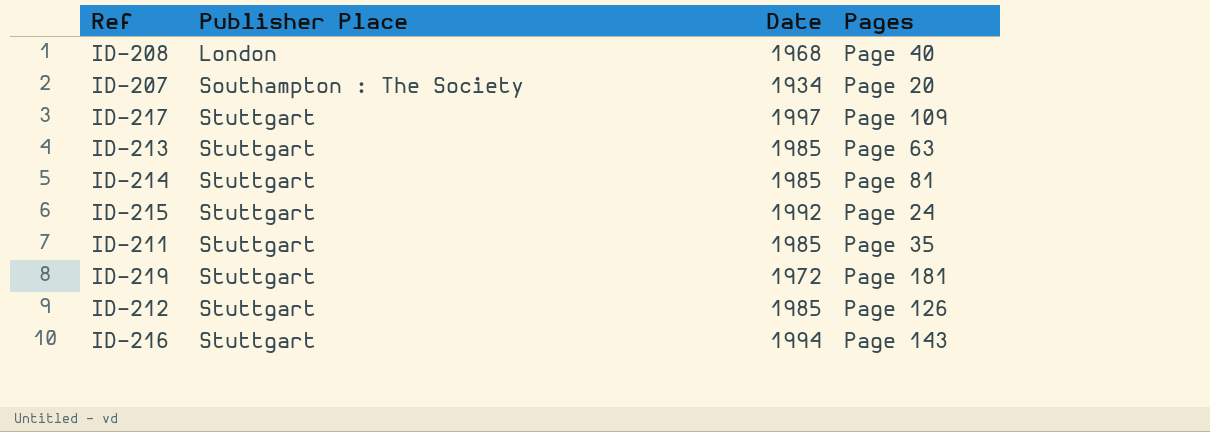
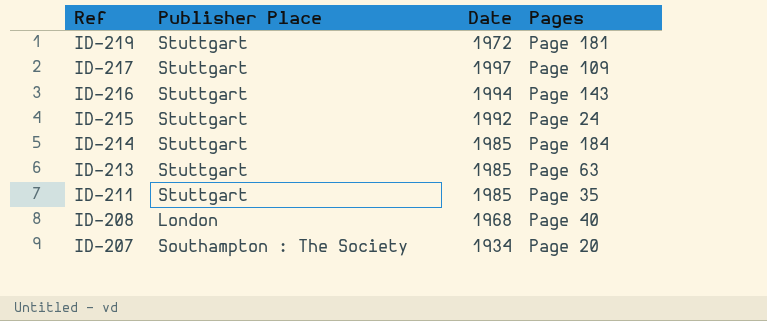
row order: Publisher Place ascending -> Ref descending
row ID-212: Stuttgart | 1985 | Page 126 -> none
ID-214 | Pages: Page 81 -> Page 184

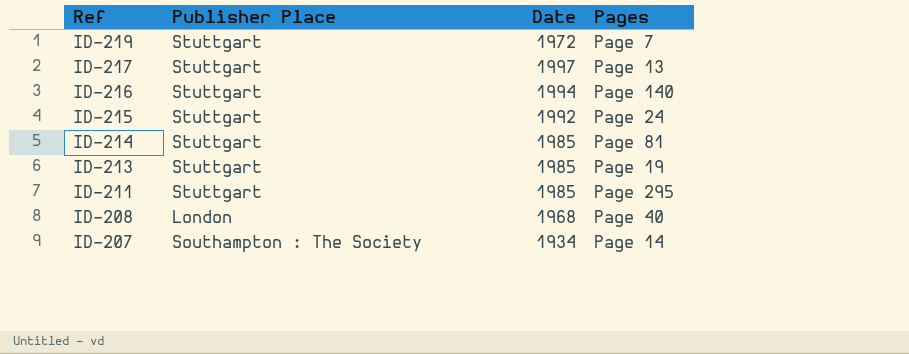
ID-219 | Pages: Page 181 -> Page 7
ID-217 | Pages: Page 109 -> Page 13
ID-216 | Pages: Page 143 -> Page 140
ID-214 | Pages: Page 184 -> Page 81
ID-213 | Pages: Page 63 -> Page 19
ID-211 | Pages: Page 35 -> Page 295
ID-207 | Pages: Page 20 -> Page 14

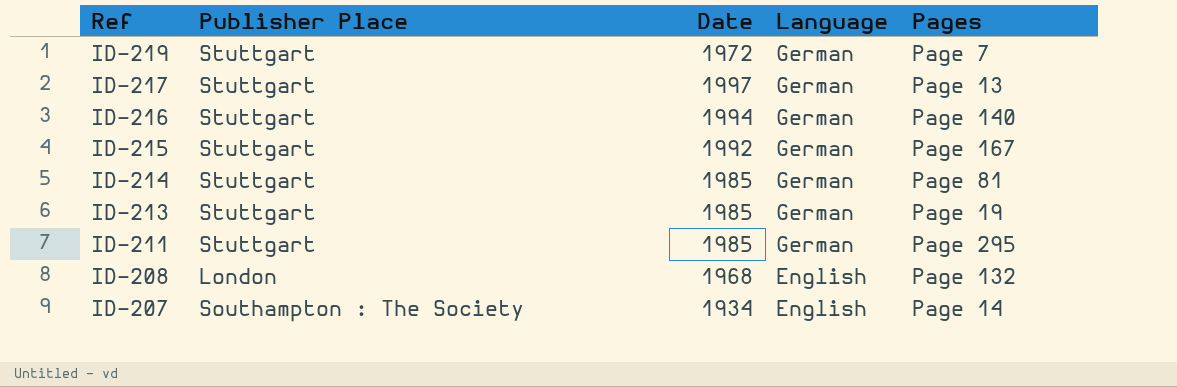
column Language | position: none -> 4
ID-215 | Pages: Page 24 -> Page 167
ID-208 | Pages: Page 40 -> Page 132

